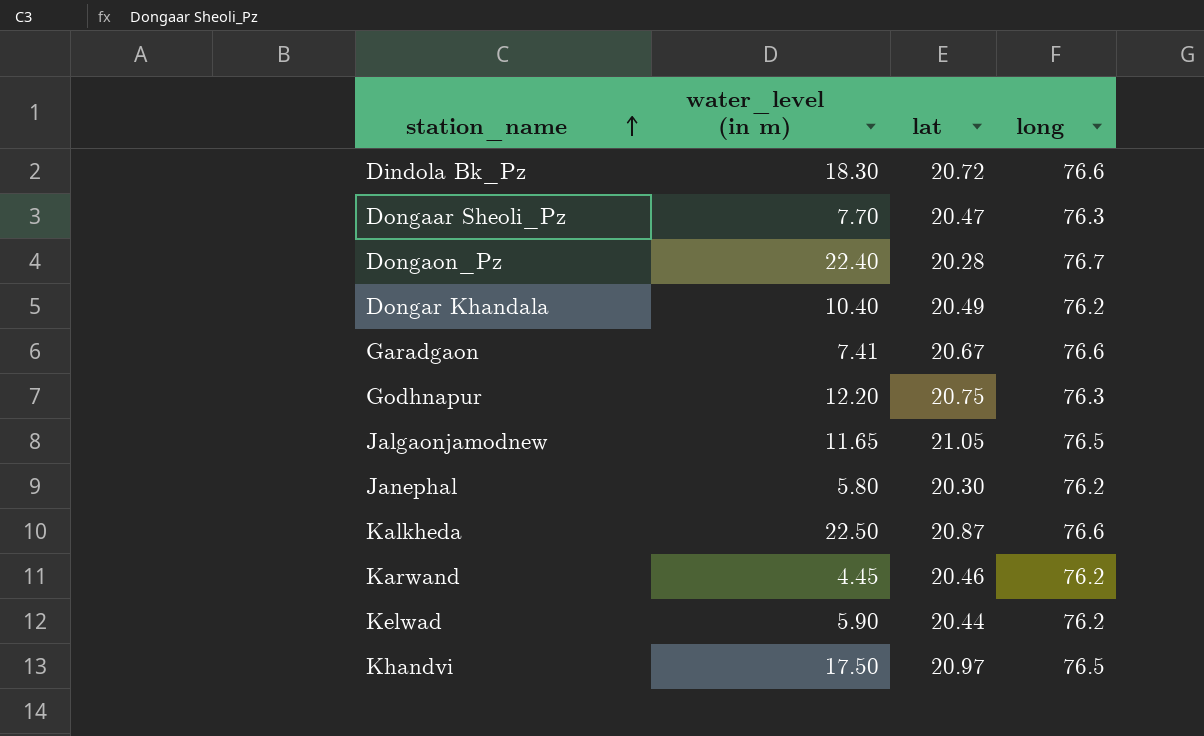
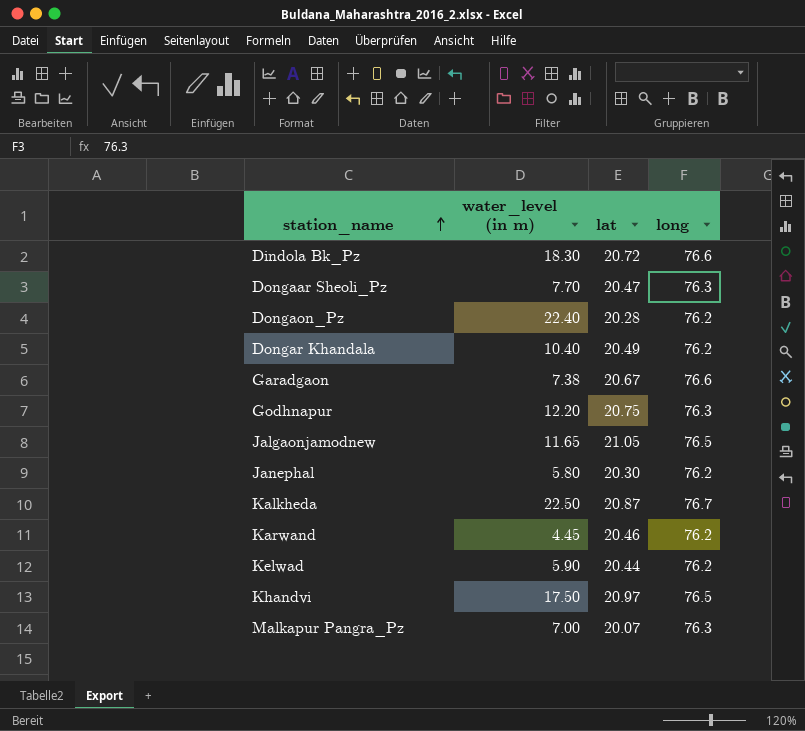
Dongaon_Pz | long: 76.7 -> 76.2
Garadgaon | water_level (in m): 7.41 -> 7.38
Kalkheda | long: 76.6 -> 76.7
row Malkapur Pangra_Pz: none -> 7.00 | 20.07 | 76.3

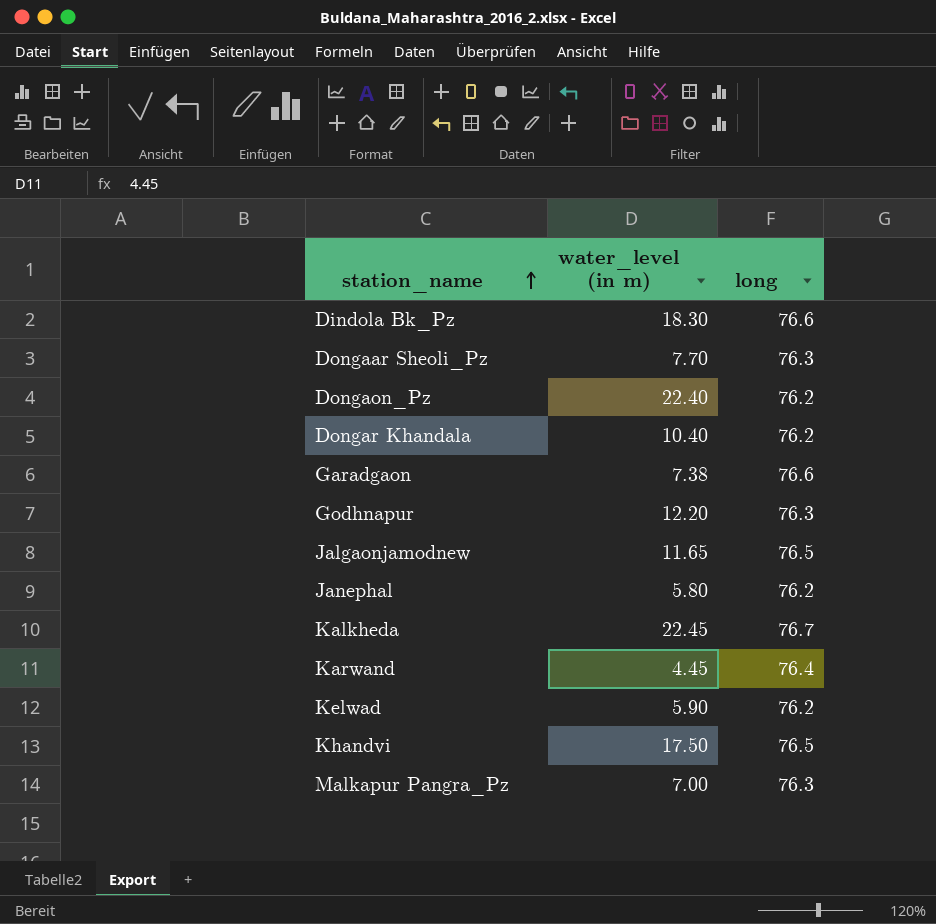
column lat | position: 3 -> none
Kalkheda | water_level (in m): 22.50 -> 22.45
Karwand | long: 76.2 -> 76.4

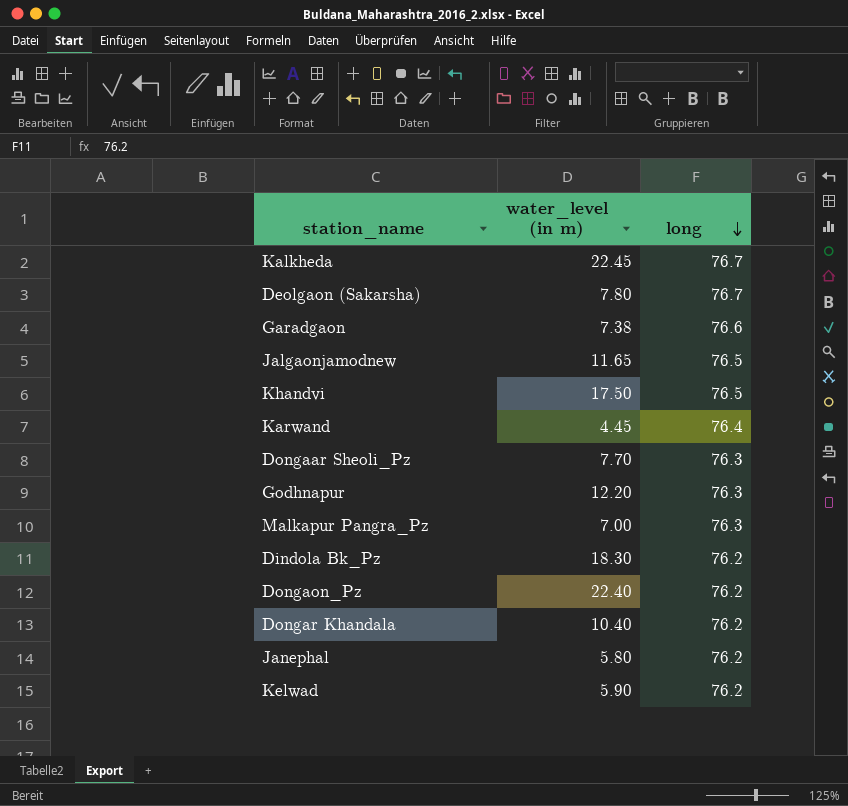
row order: station_name ascending -> long descending
row Deolgaon (Sakarsha): none -> 7.80 | 76.7
Dindola Bk_Pz | long: 76.6 -> 76.2

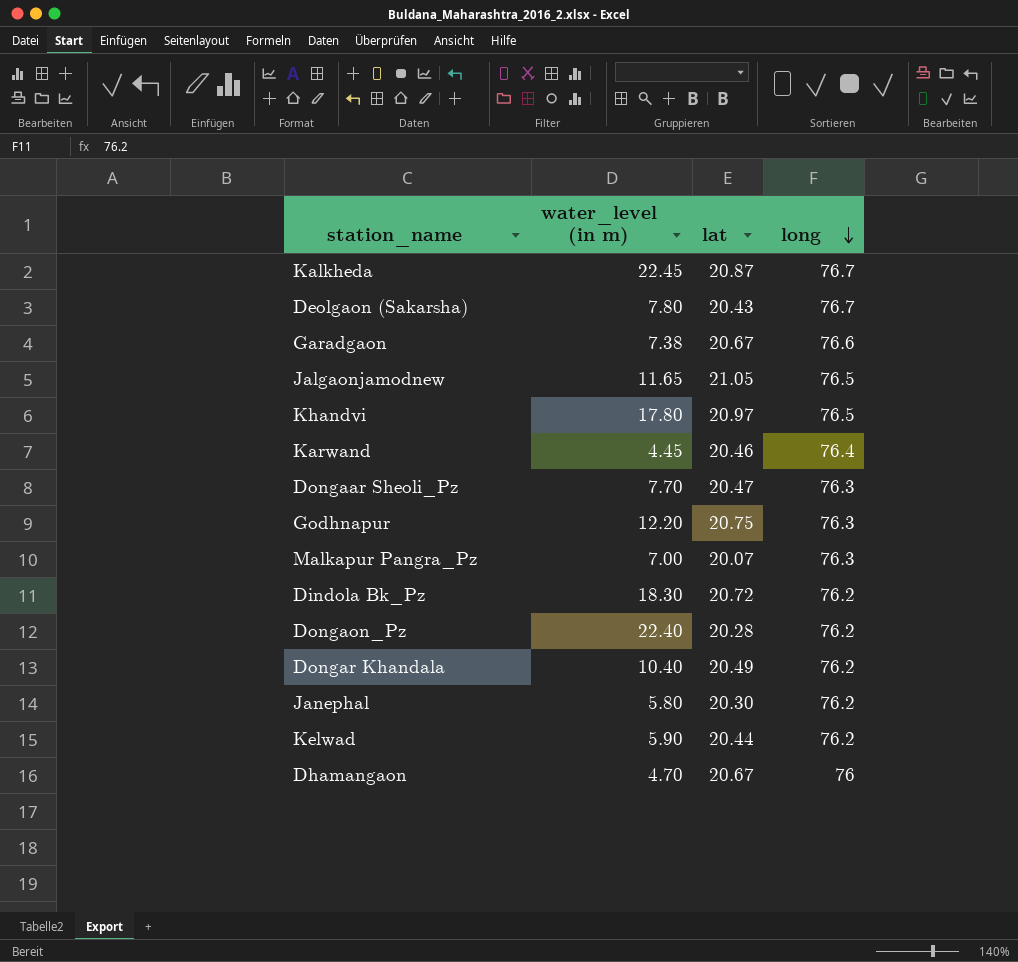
column lat | position: none -> 3
Khandvi | water_level (in m): 17.50 -> 17.80
row Dhamangaon: none -> 4.70 | 20.67 | 76

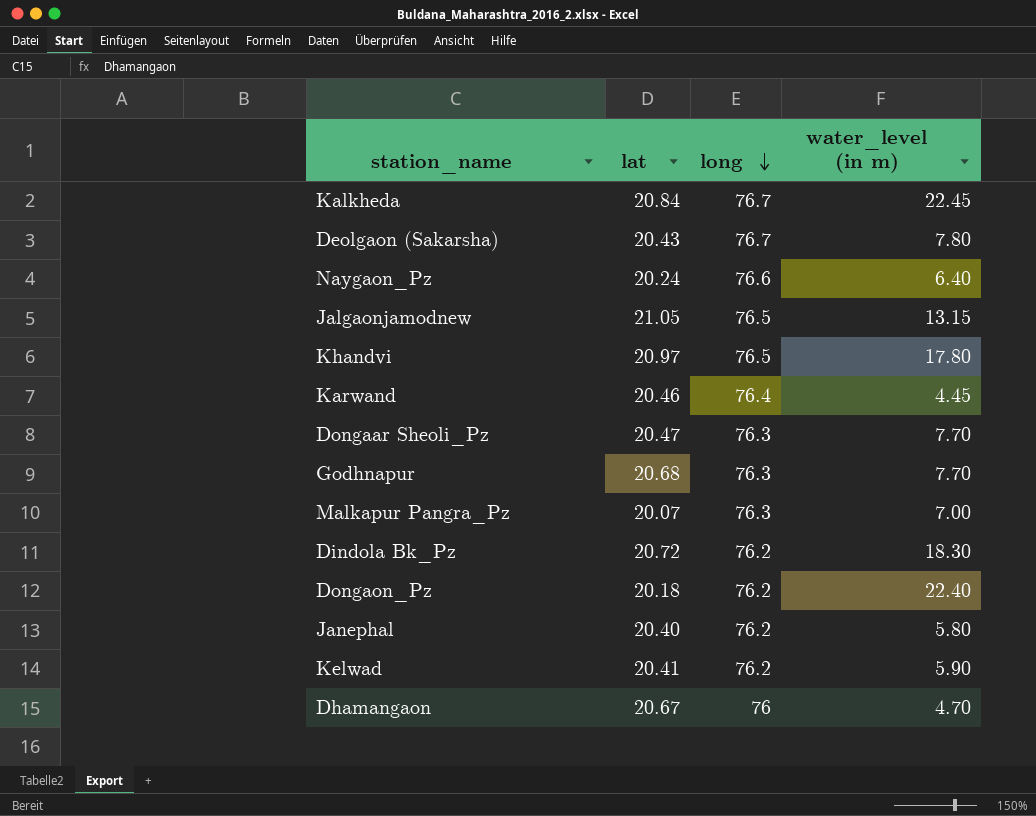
column water_level (in m) | position: 2 -> 4
row Garadgaon: 7.38 | 20.67 | 76.6 -> none
row Dongar Khandala: 10.40 | 20.49 | 76.2 -> none
Kalkheda | lat: 20.87 -> 20.84
row Naygaon_Pz: none -> 20.24 | 76.6 | 6.40
Jalgaonjamodnew | water_level (in m): 11.65 -> 13.15
Godhnapur | lat: 20.75 -> 20.68
Godhnapur | water_level (in m): 12.20 -> 7.70
Dongaon_Pz | lat: 20.28 -> 20.18
Janephal | lat: 20.30 -> 20.40
Kelwad | lat: 20.44 -> 20.41

